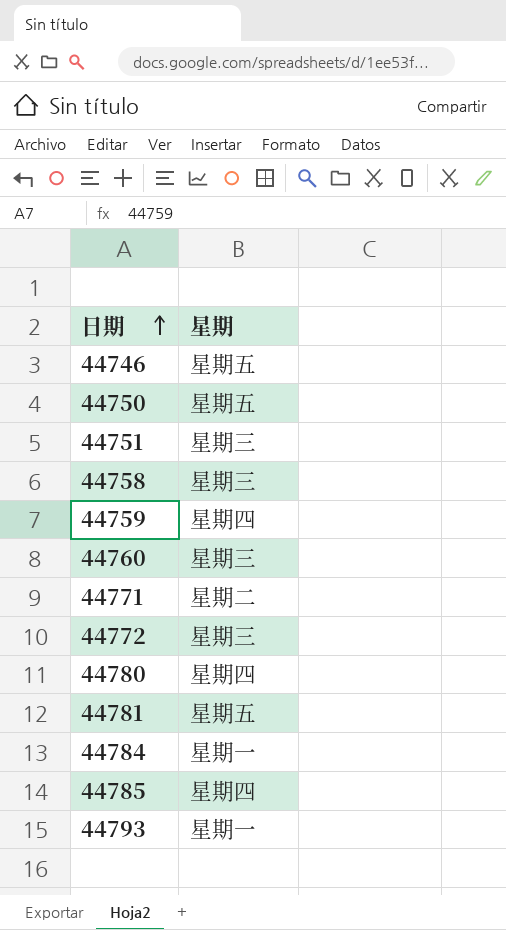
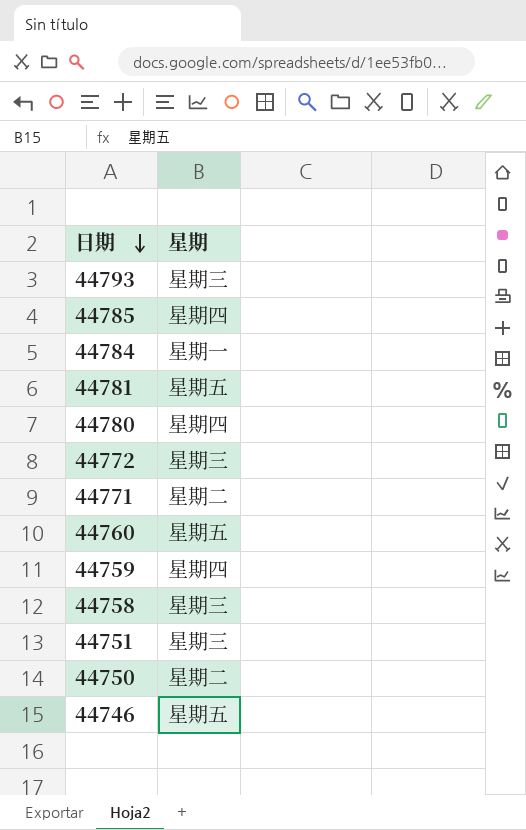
row order: 日期 ascending -> 日期 descending
44793 | 星期: 星期一 -> 星期三
44760 | 星期: 星期三 -> 星期五
44750 | 星期: 星期五 -> 星期二

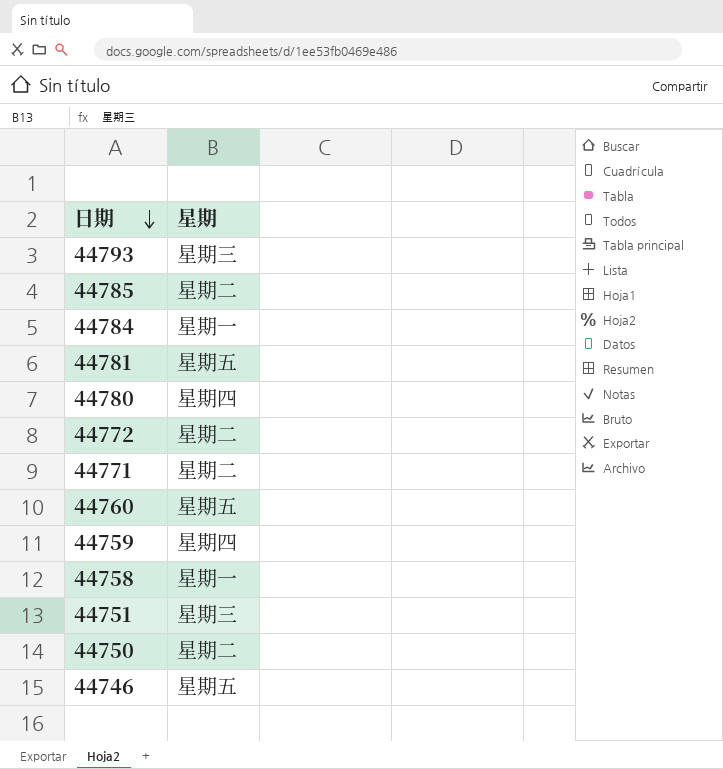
44785 | 星期: 星期四 -> 星期二
44772 | 星期: 星期三 -> 星期二
44758 | 星期: 星期三 -> 星期一

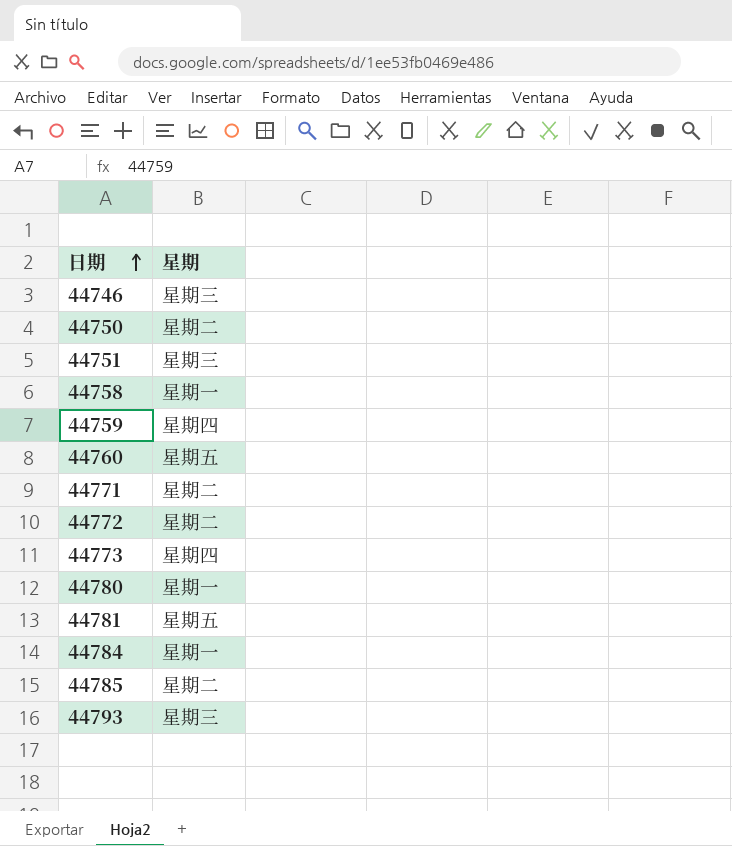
row order: 日期 descending -> 日期 ascending
44746 | 星期: 星期五 -> 星期三
row 44773: none -> 星期四
44780 | 星期: 星期四 -> 星期一

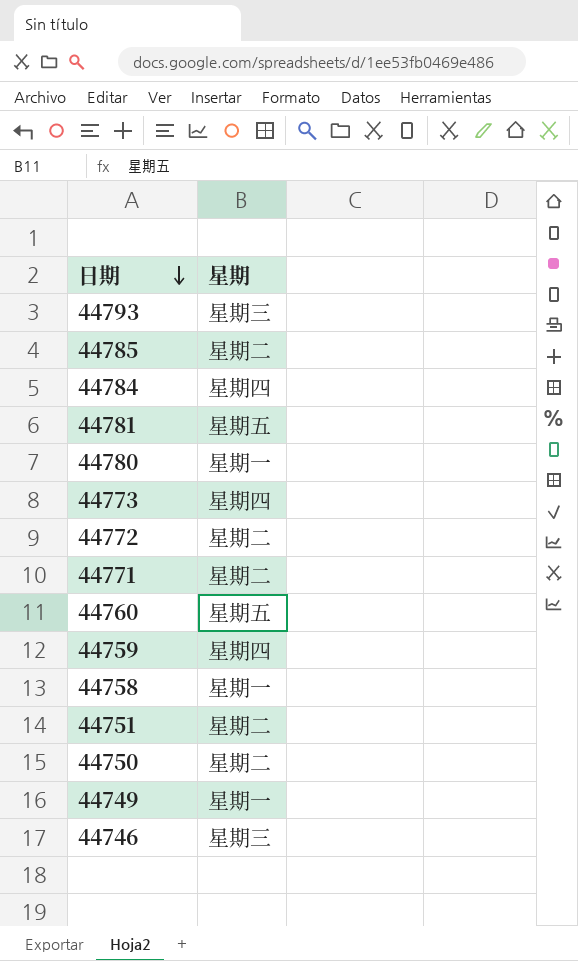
row order: 日期 ascending -> 日期 descending
44784 | 星期: 星期一 -> 星期四
44751 | 星期: 星期三 -> 星期二
row 44749: none -> 星期一

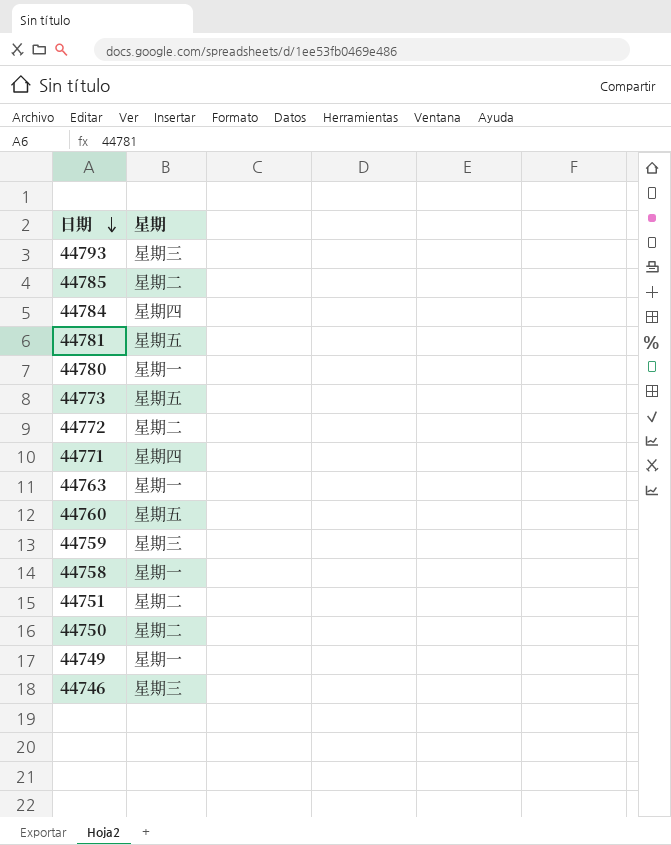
44773 | 星期: 星期四 -> 星期五
44771 | 星期: 星期二 -> 星期四
row 44763: none -> 星期一
44759 | 星期: 星期四 -> 星期三

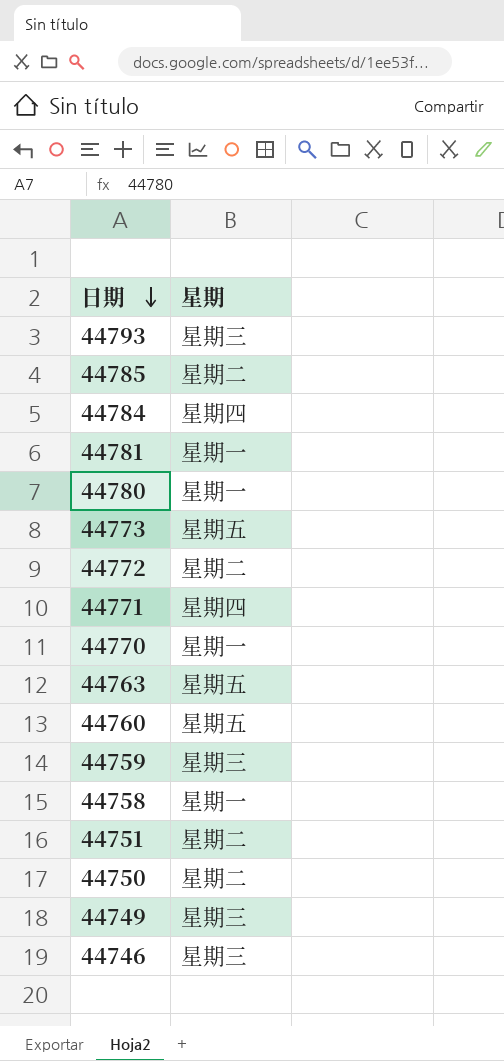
44781 | 星期: 星期五 -> 星期一
row 44770: none -> 星期一
44763 | 星期: 星期一 -> 星期五
44749 | 星期: 星期一 -> 星期三

